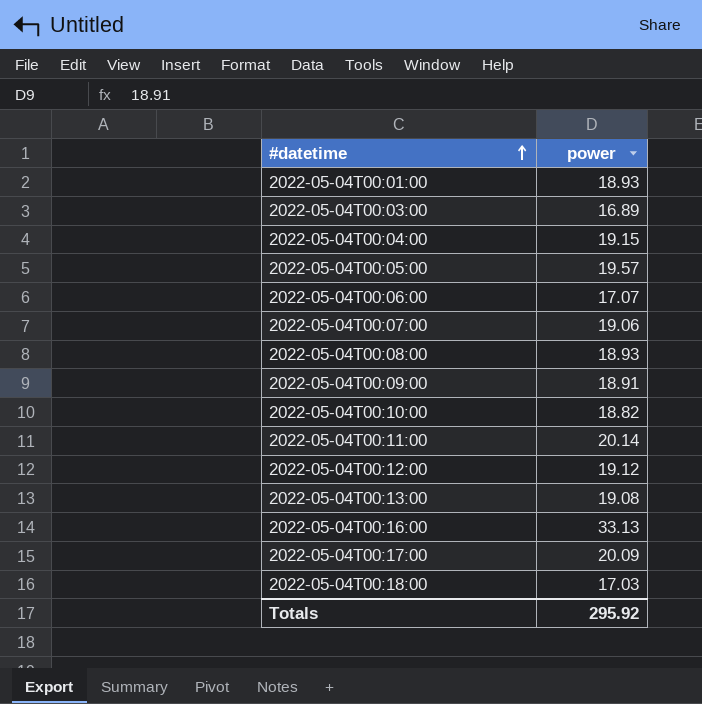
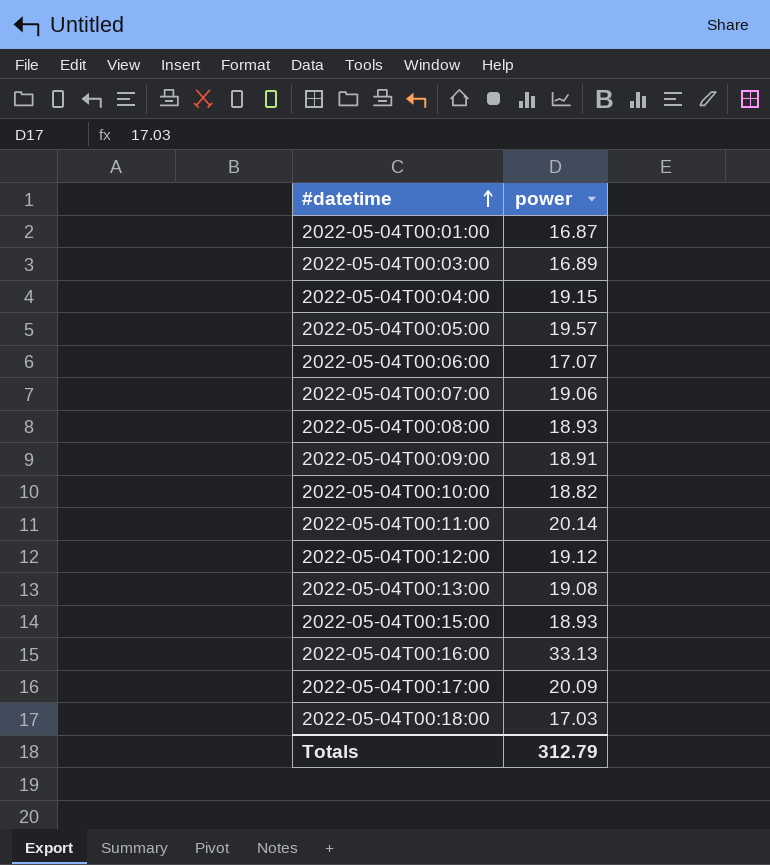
2022-05-04T00:01:00 | power: 18.93 -> 16.87
row 2022-05-04T00:15:00: none -> 18.93
Totals | power: 295.92 -> 312.79

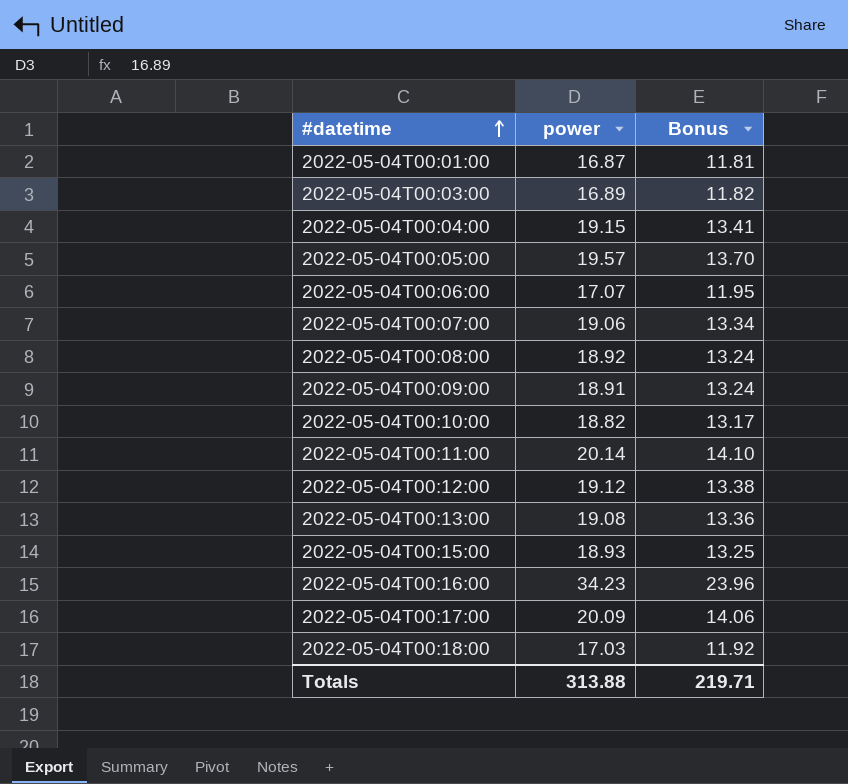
column Bonus | formula: none -> [power] * 0.7
2022-05-04T00:08:00 | power: 18.93 -> 18.92
2022-05-04T00:16:00 | power: 33.13 -> 34.23
Totals | power: 312.79 -> 313.88

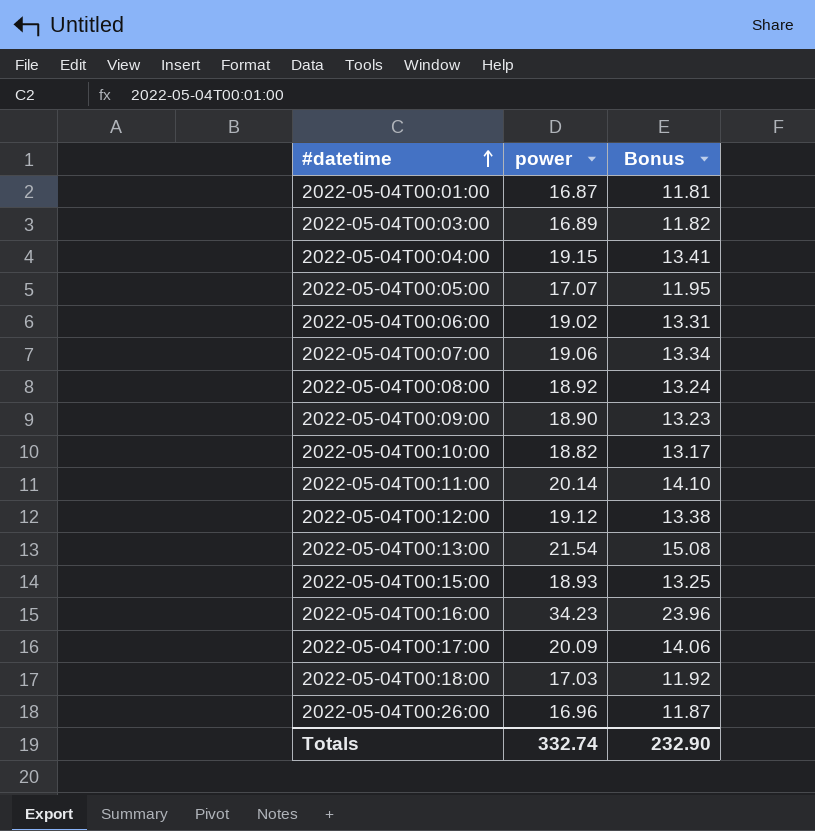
2022-05-04T00:05:00 | power: 19.57 -> 17.07
2022-05-04T00:05:00 | Bonus: 13.70 -> 11.95
2022-05-04T00:06:00 | power: 17.07 -> 19.02
2022-05-04T00:06:00 | Bonus: 11.95 -> 13.31
2022-05-04T00:09:00 | power: 18.91 -> 18.90
2022-05-04T00:09:00 | Bonus: 13.24 -> 13.23
2022-05-04T00:13:00 | power: 19.08 -> 21.54
2022-05-04T00:13:00 | Bonus: 13.36 -> 15.08
row 2022-05-04T00:26:00: none -> 16.96 | 11.87
Totals | power: 313.88 -> 332.74
Totals | Bonus: 219.71 -> 232.90

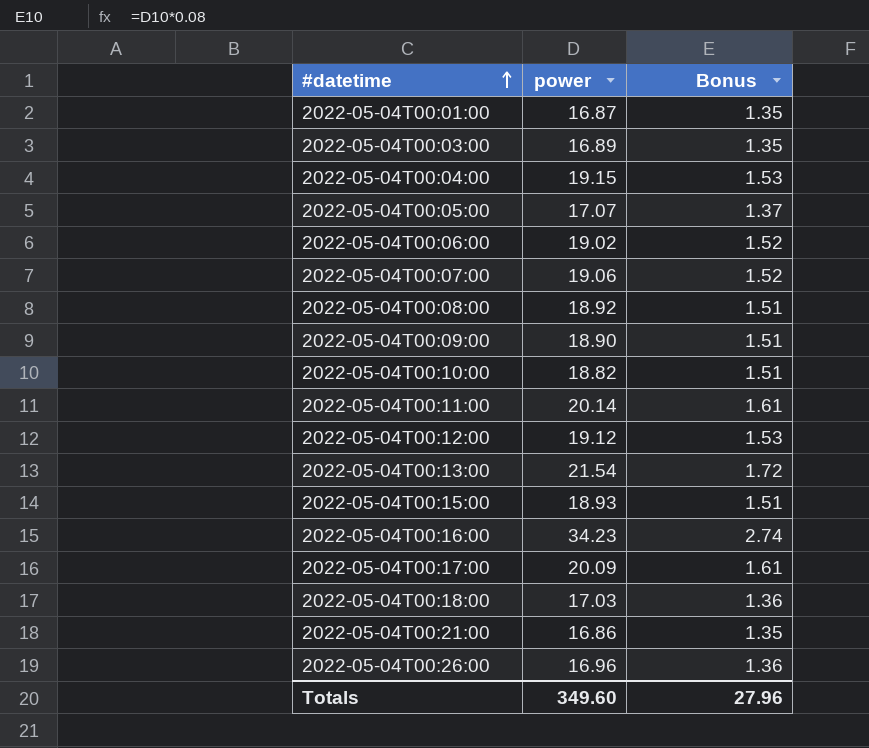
column Bonus | formula: [power] * 0.7 -> [power] * 0.08
row 2022-05-04T00:21:00: none -> 16.86 | 1.35
Totals | power: 332.74 -> 349.60
Totals | Bonus: 232.90 -> 27.96

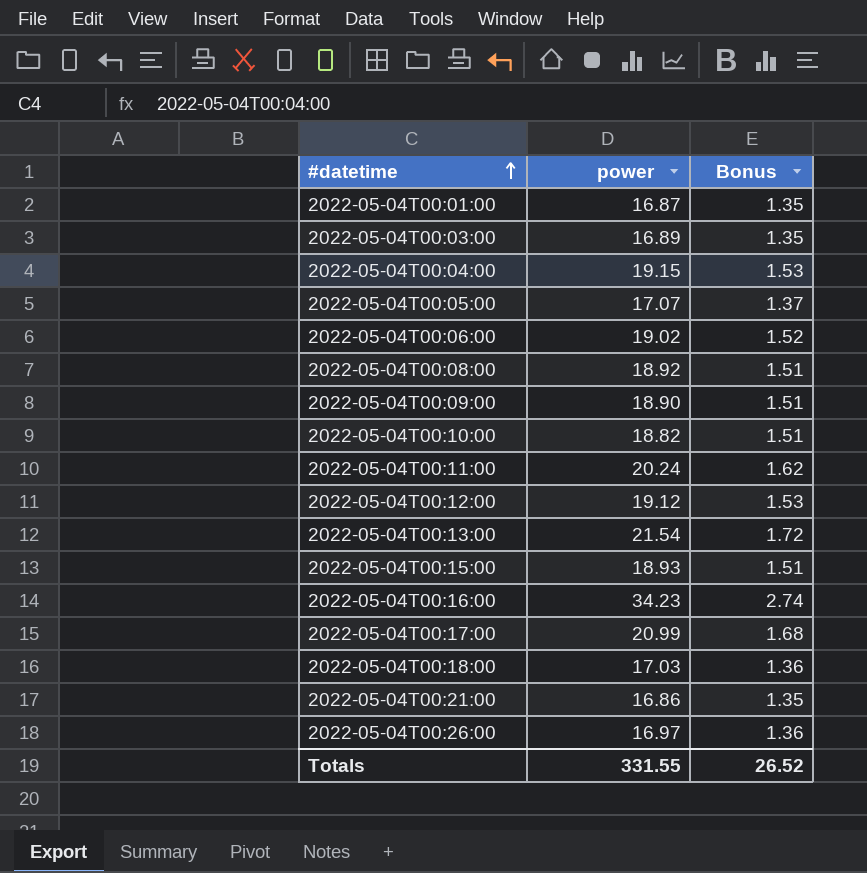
row 2022-05-04T00:07:00: 19.06 | 1.52 -> none
2022-05-04T00:11:00 | power: 20.14 -> 20.24
2022-05-04T00:11:00 | Bonus: 1.61 -> 1.62
2022-05-04T00:17:00 | power: 20.09 -> 20.99
2022-05-04T00:17:00 | Bonus: 1.61 -> 1.68
2022-05-04T00:26:00 | power: 16.96 -> 16.97
Totals | power: 349.60 -> 331.55
Totals | Bonus: 27.96 -> 26.52

